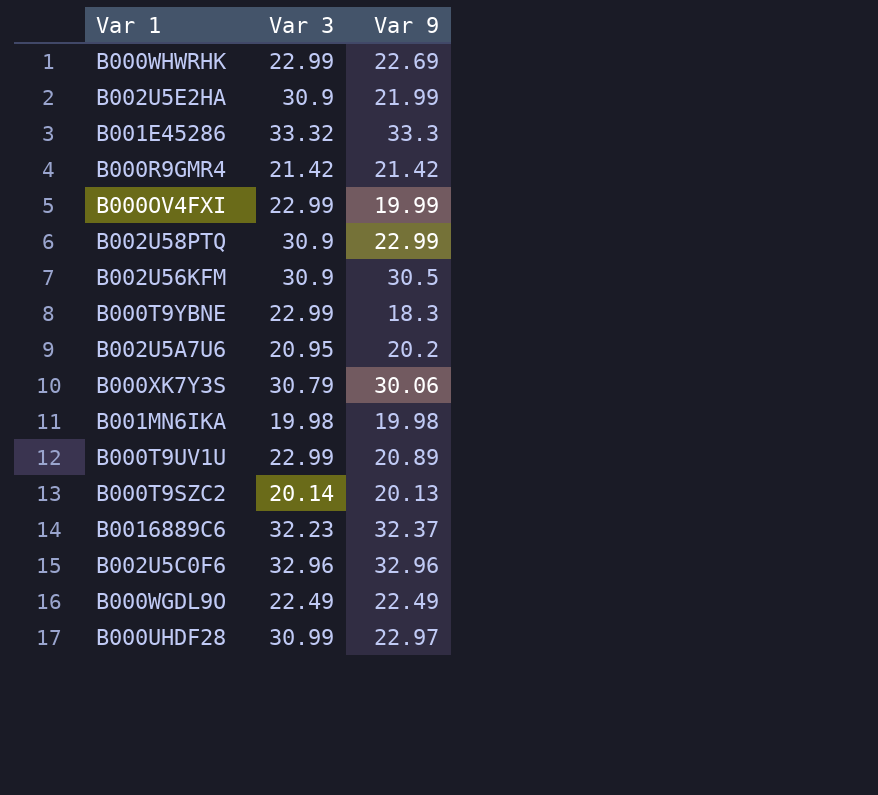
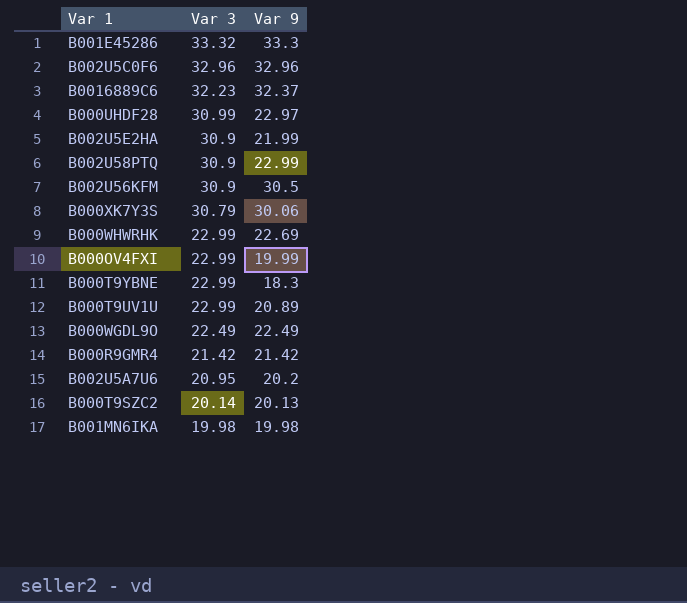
row order: none -> Var 3 descending

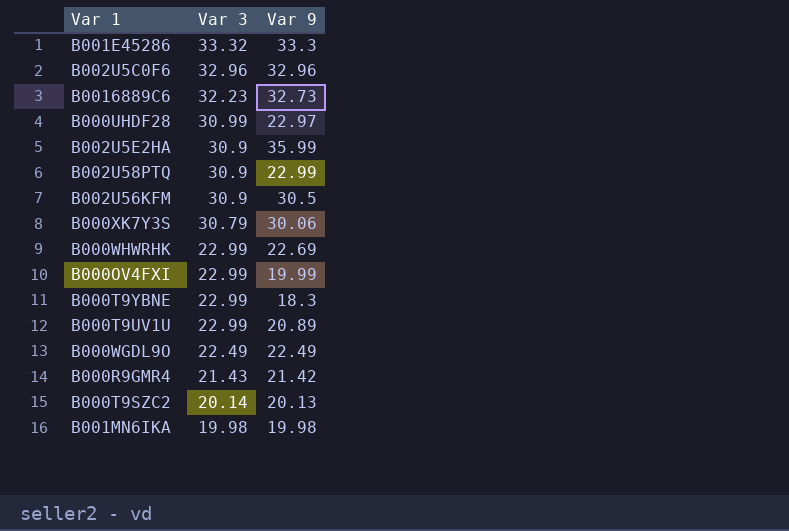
row B002U5A7U6: 20.95 | 20.2 -> none
B0016889C6 | Var 9: 32.37 -> 32.73
B002U5E2HA | Var 9: 21.99 -> 35.99
B000R9GMR4 | Var 3: 21.42 -> 21.43

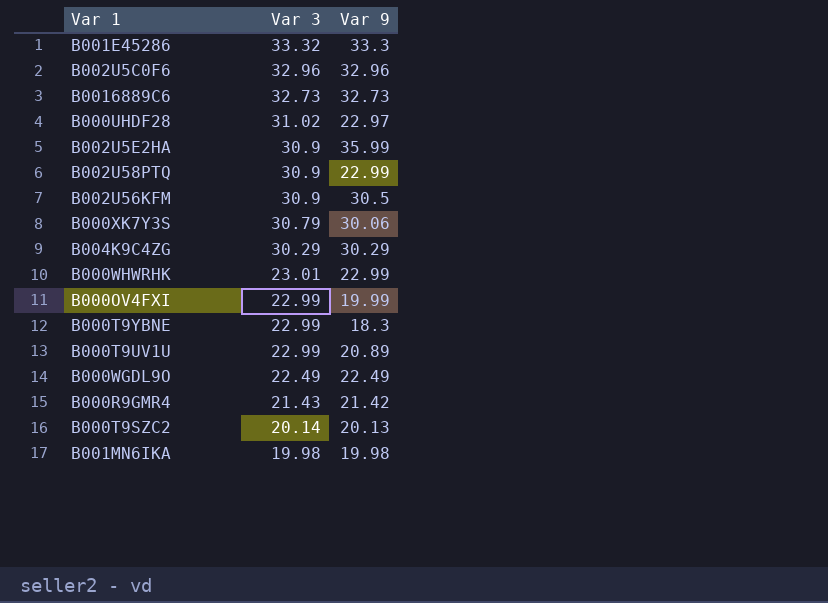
B0016889C6 | Var 3: 32.23 -> 32.73
B000UHDF28 | Var 3: 30.99 -> 31.02
row B004K9C4ZG: none -> 30.29 | 30.29
B000WHWRHK | Var 3: 22.99 -> 23.01
B000WHWRHK | Var 9: 22.69 -> 22.99

